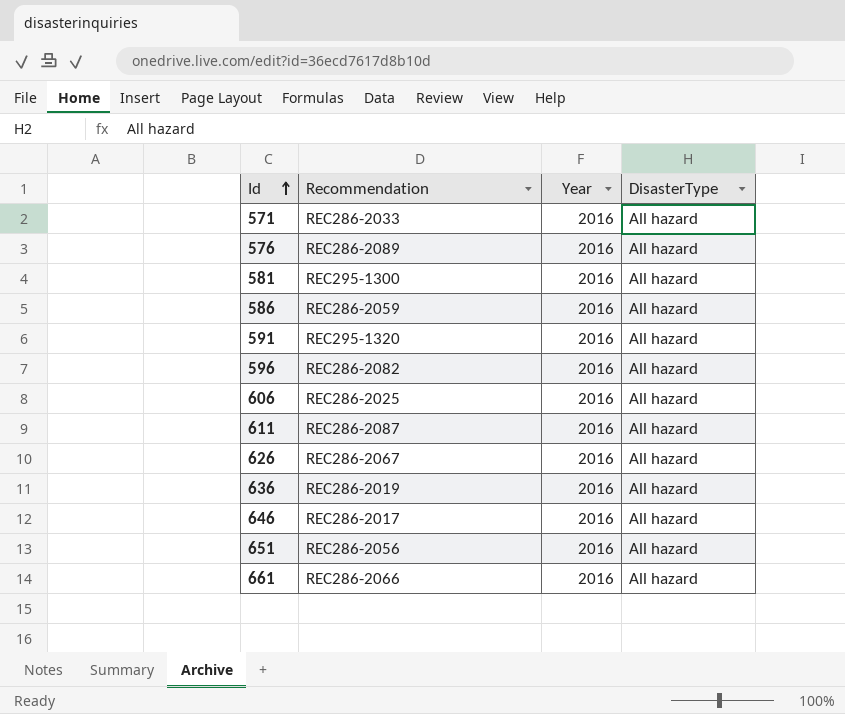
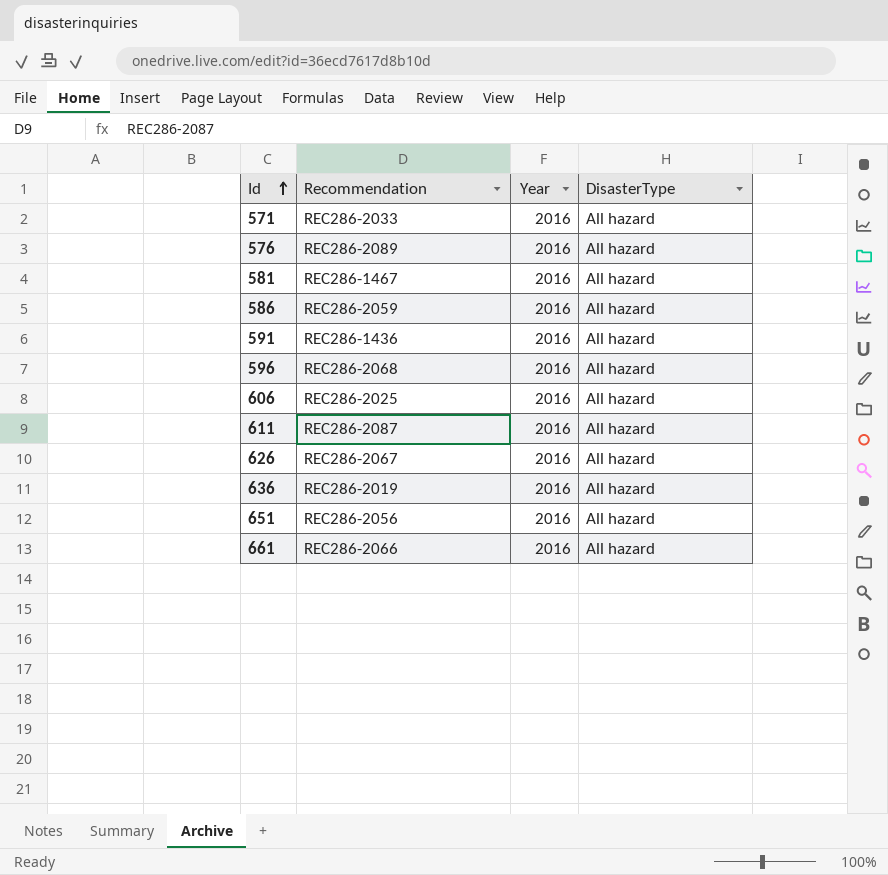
row 646: REC286-2017 | 2016 | All hazard -> none
581 | Recommendation: REC295-1300 -> REC286-1467
591 | Recommendation: REC295-1320 -> REC286-1436
596 | Recommendation: REC286-2082 -> REC286-2068

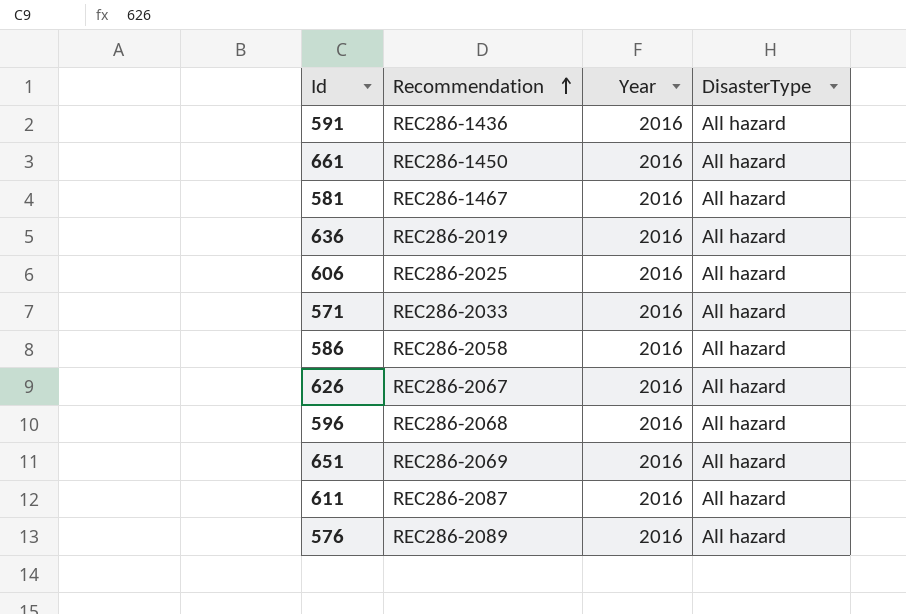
row order: Id ascending -> Recommendation ascending
661 | Recommendation: REC286-2066 -> REC286-1450
586 | Recommendation: REC286-2059 -> REC286-2058
651 | Recommendation: REC286-2056 -> REC286-2069

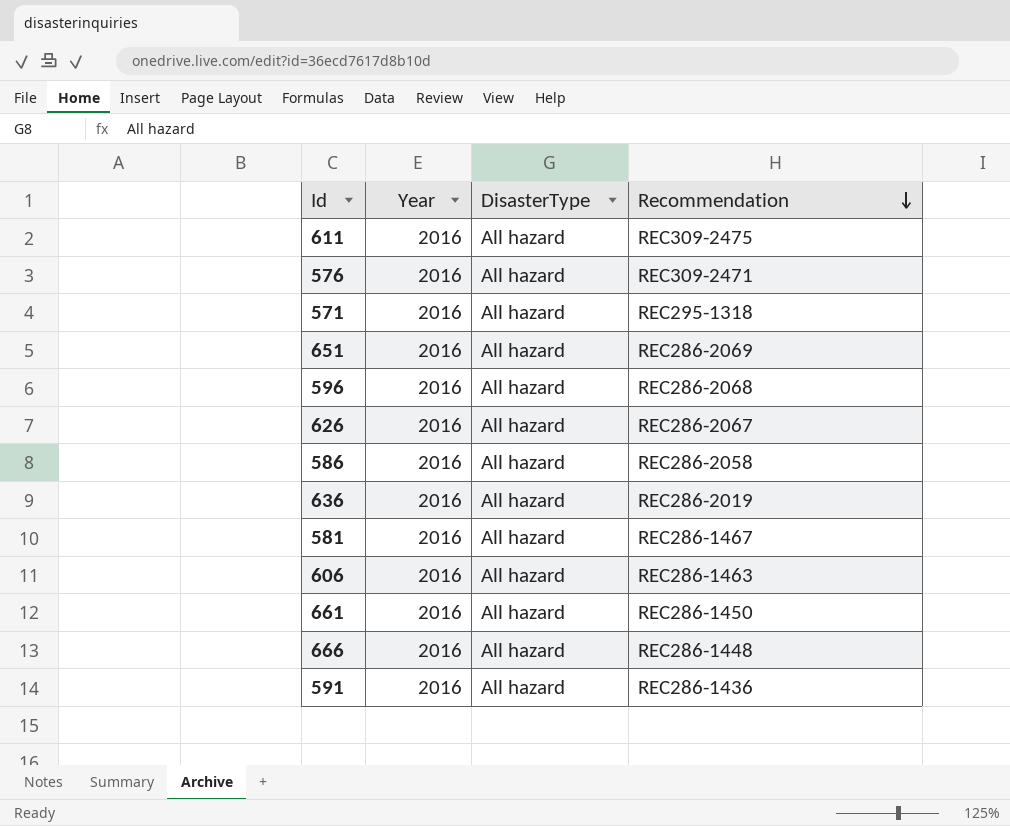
row order: Recommendation ascending -> Recommendation descending
column Recommendation | position: 2 -> 4
611 | Recommendation: REC286-2087 -> REC309-2475
576 | Recommendation: REC286-2089 -> REC309-2471
571 | Recommendation: REC286-2033 -> REC295-1318
606 | Recommendation: REC286-2025 -> REC286-1463
row 666: none -> 2016 | All hazard | REC286-1448

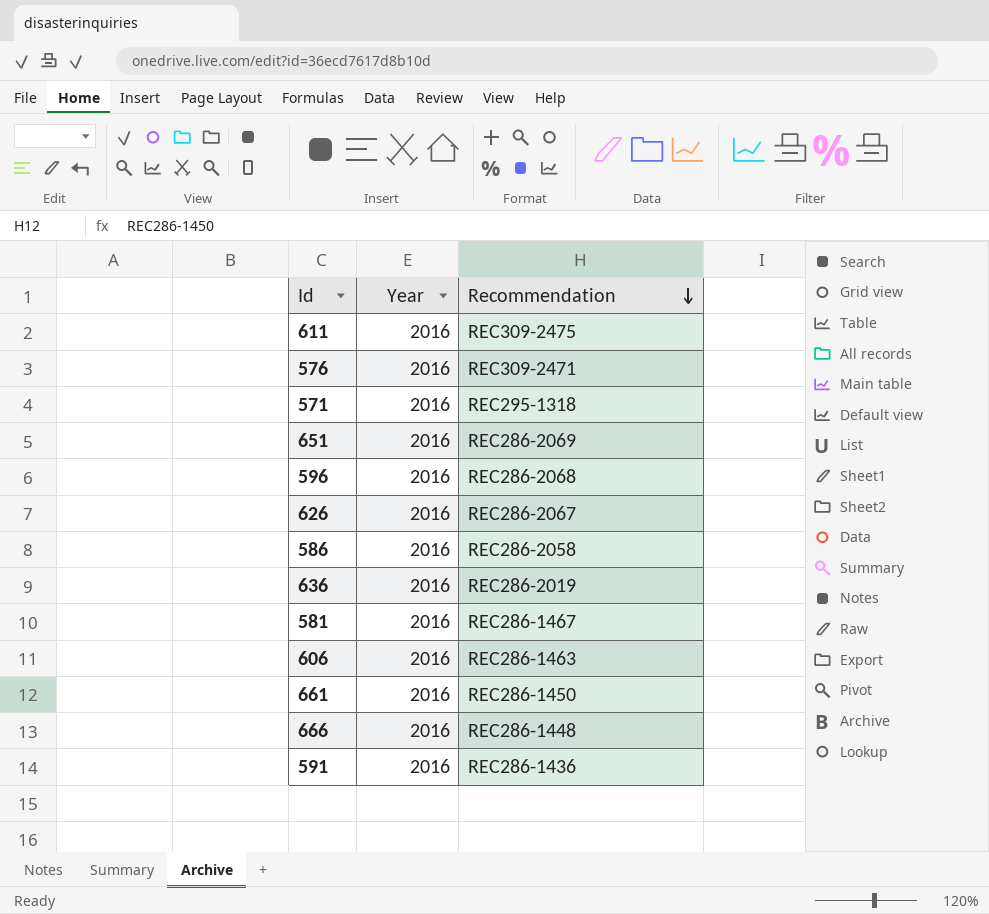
column DisasterType | position: 3 -> none

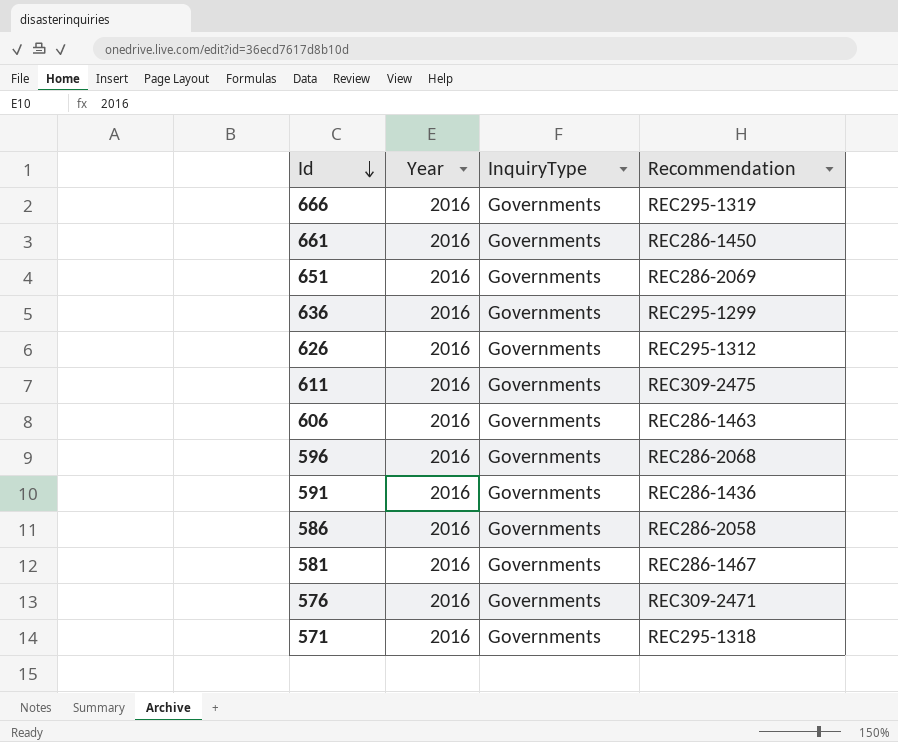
row order: Recommendation descending -> Id descending
column InquiryType | position: none -> 3
666 | Recommendation: REC286-1448 -> REC295-1319
636 | Recommendation: REC286-2019 -> REC295-1299
626 | Recommendation: REC286-2067 -> REC295-1312

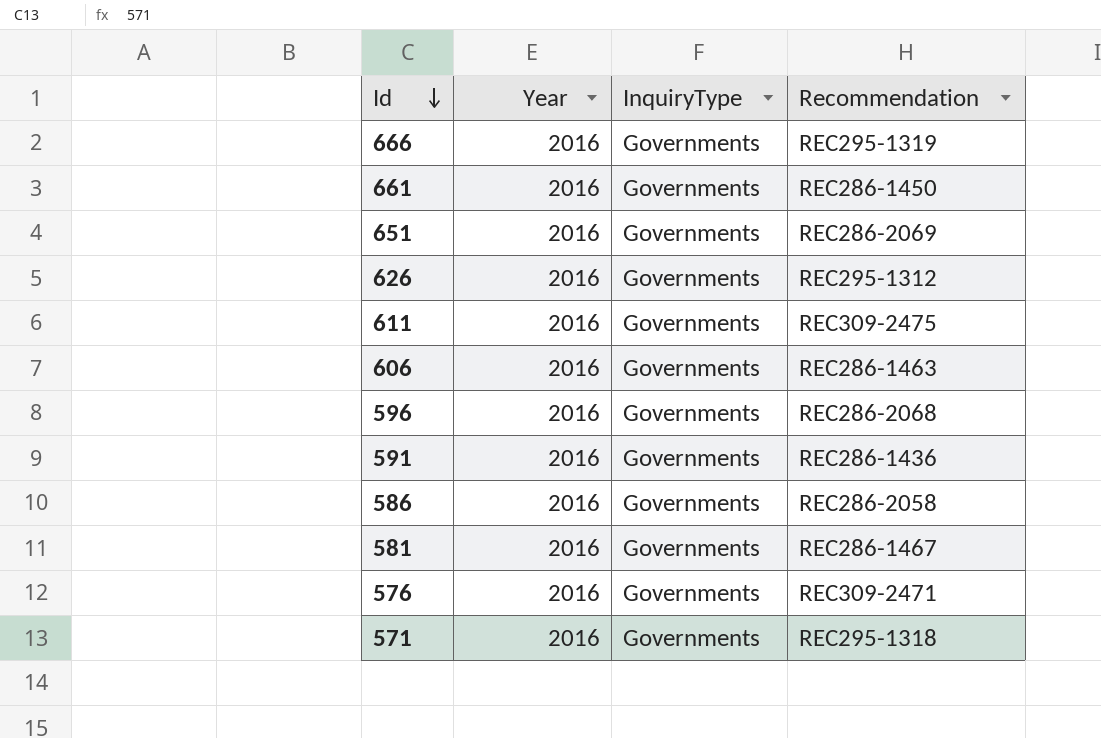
row 636: 2016 | Governments | REC295-1299 -> none

